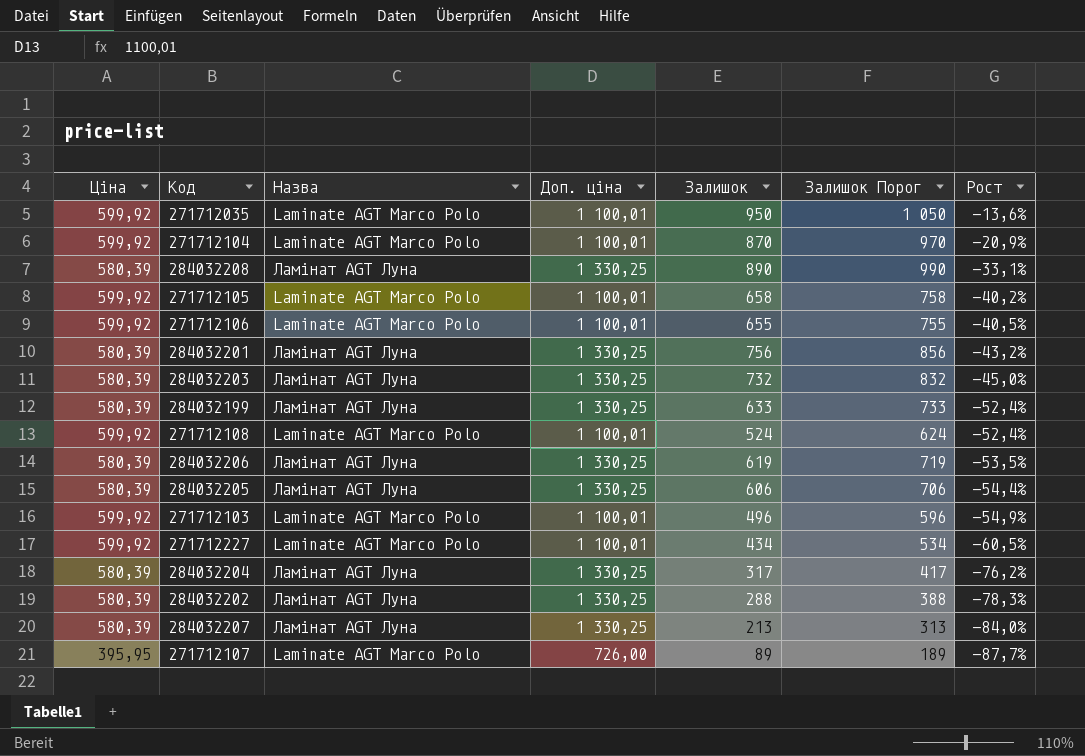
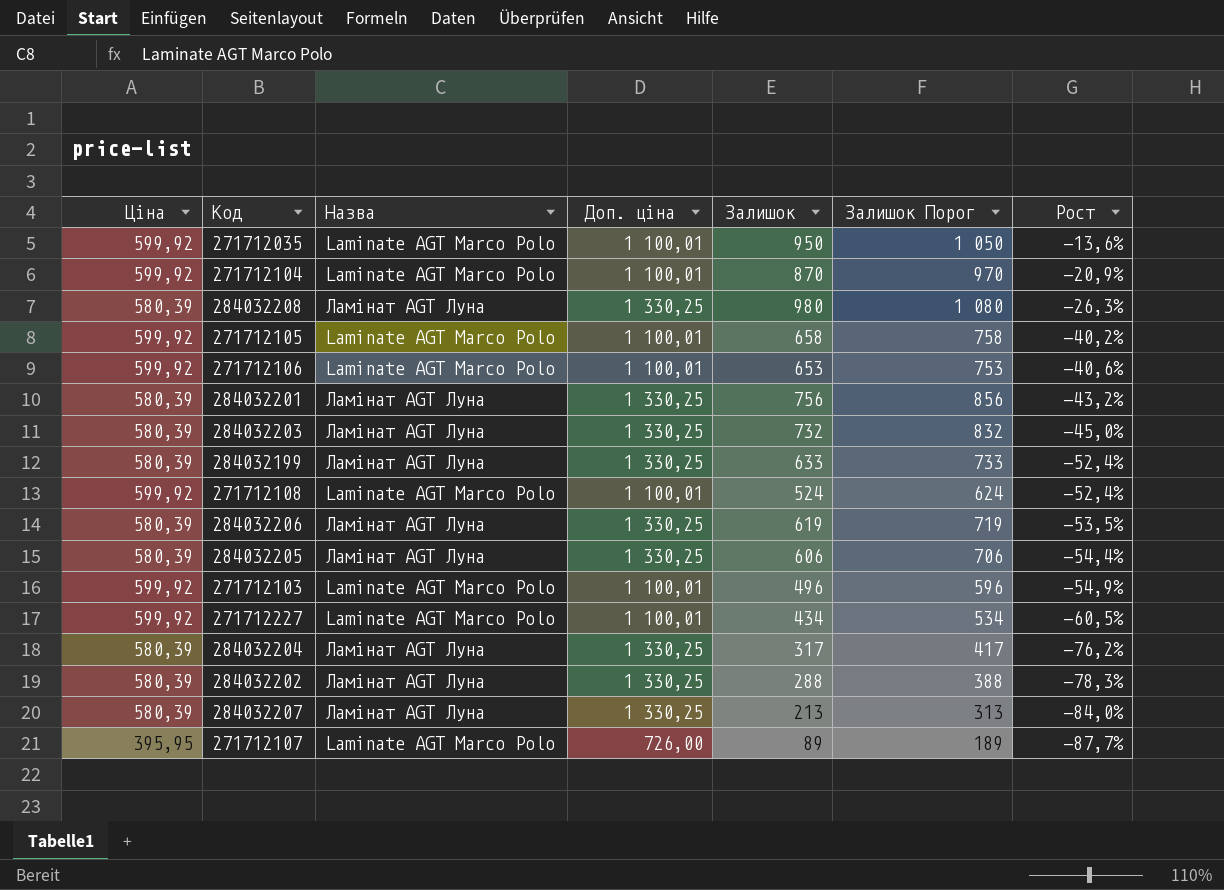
284032208 | Залишок: 890 -> 980
284032208 | Залишок Порог: 990 -> 1 080
284032208 | Рост: -33,1% -> -26,3%
271712106 | Залишок: 655 -> 653
271712106 | Залишок Порог: 755 -> 753
271712106 | Рост: -40,5% -> -40,6%

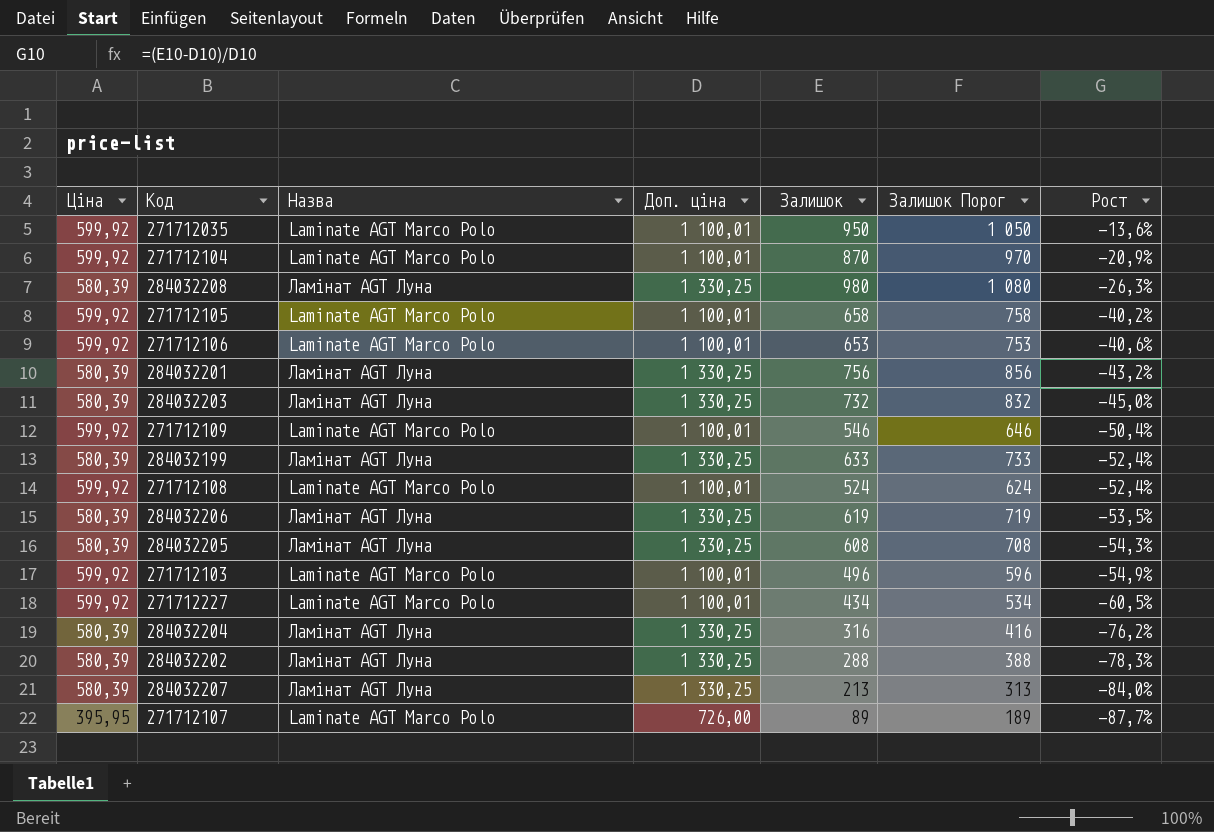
row 271712109: none -> 599,92 | Laminate AGT Marco Polo | 1 100,01 | 546 | 646 | -50,4%
284032205 | Залишок: 606 -> 608
284032205 | Залишок Порог: 706 -> 708
284032205 | Рост: -54,4% -> -54,3%
284032204 | Залишок: 317 -> 316
284032204 | Залишок Порог: 417 -> 416

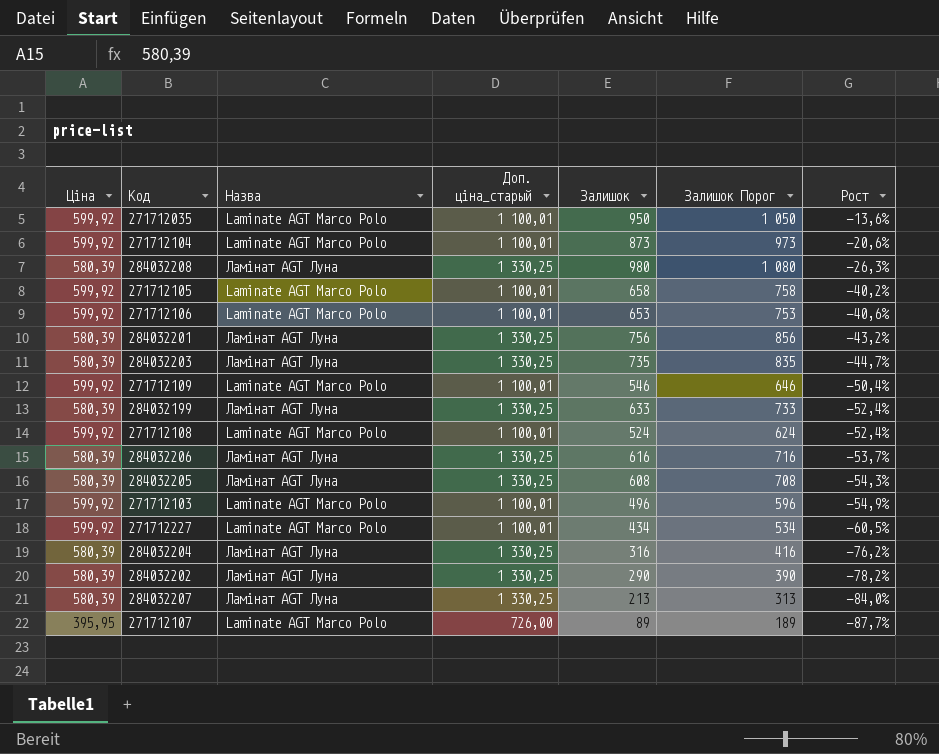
column name: Доп. ціна -> Доп. ціна_старый
271712104 | Залишок: 870 -> 873
271712104 | Залишок Порог: 970 -> 973
271712104 | Рост: -20,9% -> -20,6%
284032203 | Залишок: 732 -> 735
284032203 | Залишок Порог: 832 -> 835
284032203 | Рост: -45,0% -> -44,7%
284032206 | Залишок: 619 -> 616
284032206 | Залишок Порог: 719 -> 716
284032206 | Рост: -53,5% -> -53,7%
284032202 | Залишок: 288 -> 290
284032202 | Залишок Порог: 388 -> 390
284032202 | Рост: -78,3% -> -78,2%

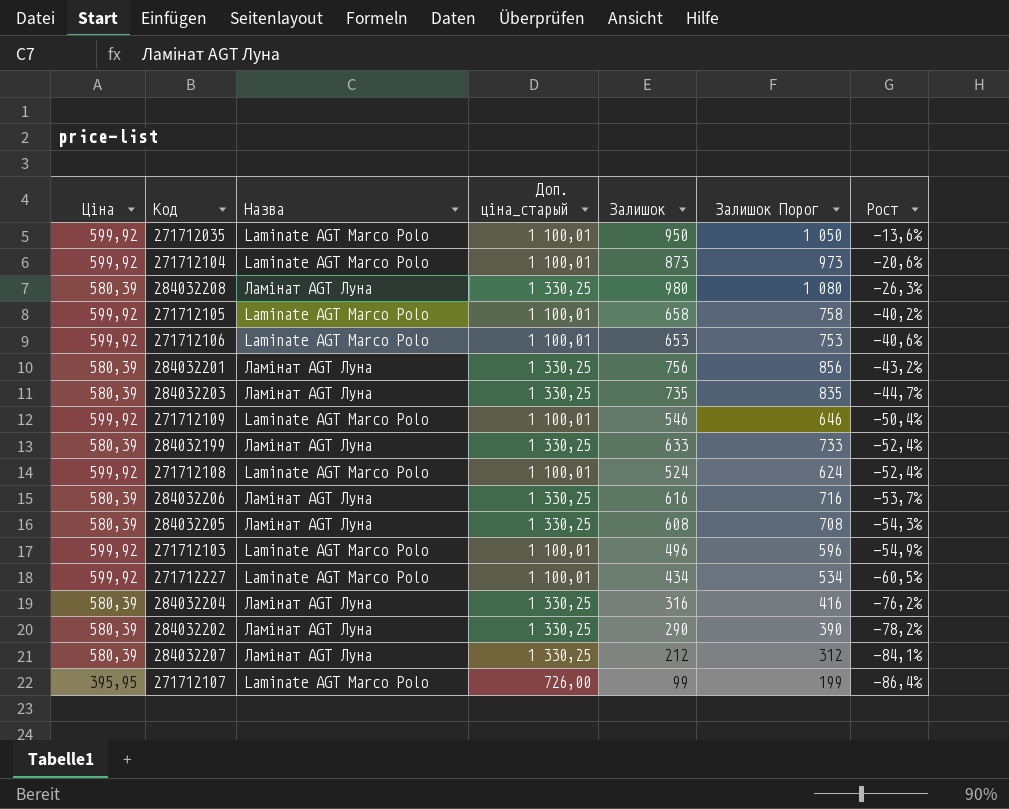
284032207 | Залишок: 213 -> 212
284032207 | Залишок Порог: 313 -> 312
284032207 | Рост: -84,0% -> -84,1%
271712107 | Залишок: 89 -> 99
271712107 | Залишок Порог: 189 -> 199
271712107 | Рост: -87,7% -> -86,4%

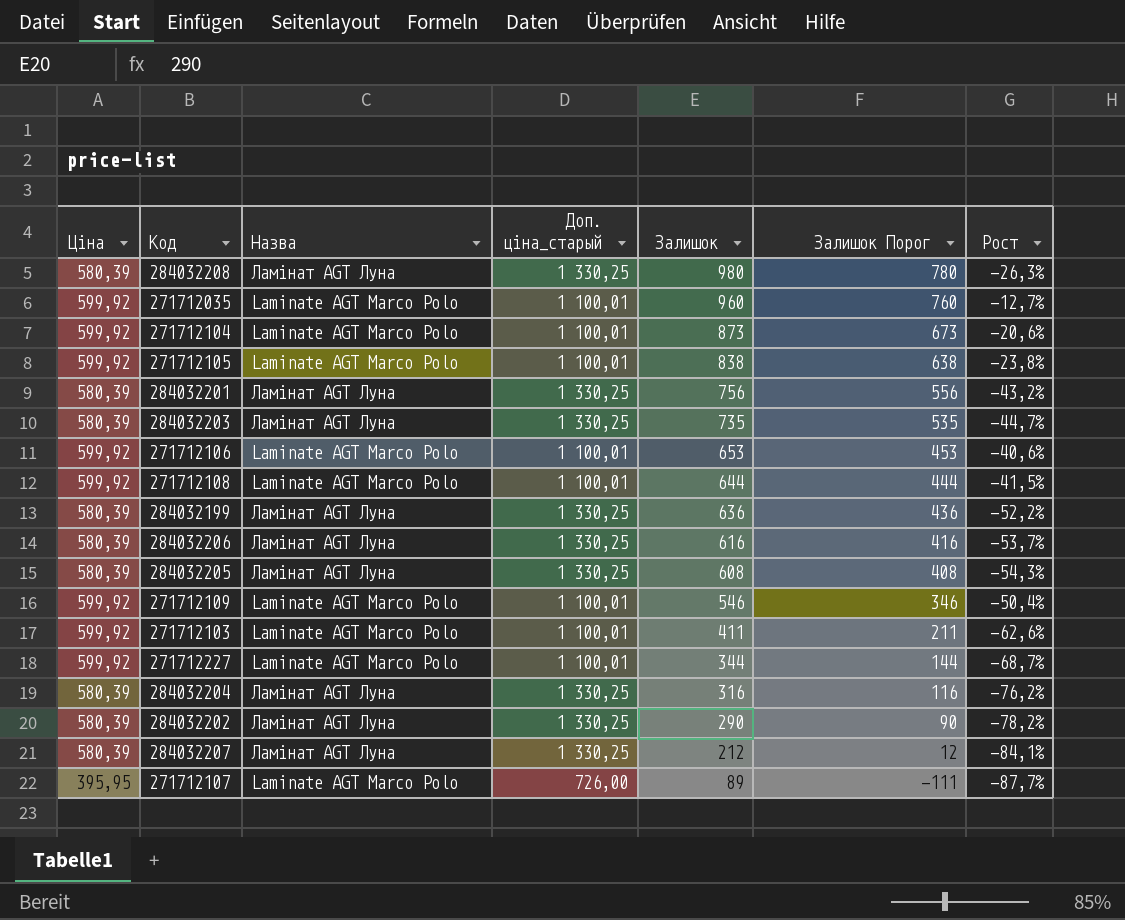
row order: Рост descending -> Залишок descending
column Залишок Порог | formula: [Залишок] + 100 -> [Залишок] - 200
271712035 | Залишок: 950 -> 960
271712035 | Рост: -13,6% -> -12,7%
271712105 | Залишок: 658 -> 838
271712105 | Рост: -40,2% -> -23,8%
271712108 | Залишок: 524 -> 644
271712108 | Рост: -52,4% -> -41,5%
284032199 | Залишок: 633 -> 636
284032199 | Рост: -52,4% -> -52,2%
271712103 | Залишок: 496 -> 411
271712103 | Рост: -54,9% -> -62,6%
271712227 | Залишок: 434 -> 344
271712227 | Рост: -60,5% -> -68,7%
271712107 | Залишок: 99 -> 89
271712107 | Рост: -86,4% -> -87,7%

